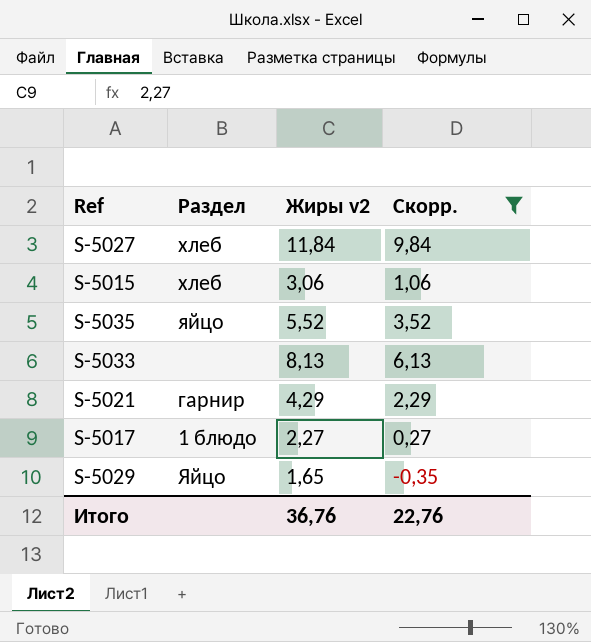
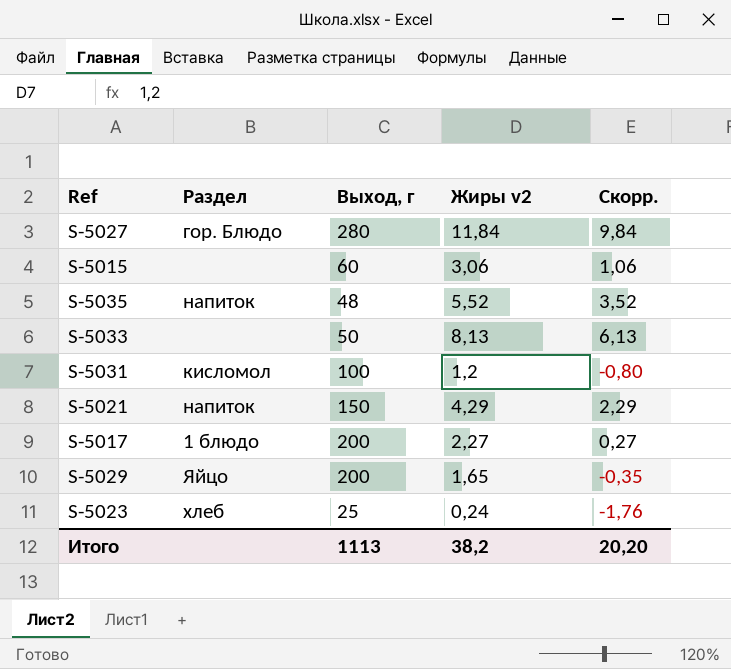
filter: Скорр. >= -0,35 -> none
column Выход, г | position: none -> 3
S-5027 | Раздел: хлеб -> гор. Блюдо
S-5015 | Раздел: хлеб -> none
S-5035 | Раздел: яйцо -> напиток
S-5021 | Раздел: гарнир -> напиток
Итого | Жиры v2: 36,76 -> 38,2
Итого | Скорр.: 22,76 -> 20,20

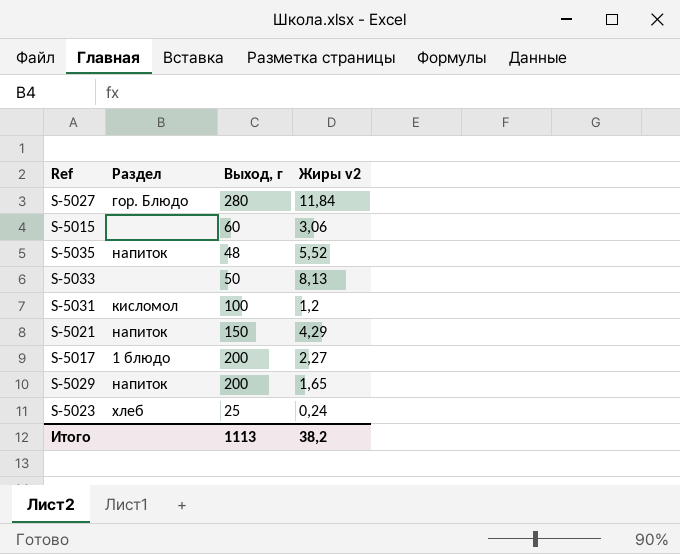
column Скорр. | formula: [Жиры v2] - 2 -> none
S-5029 | Раздел: Яйцо -> напиток

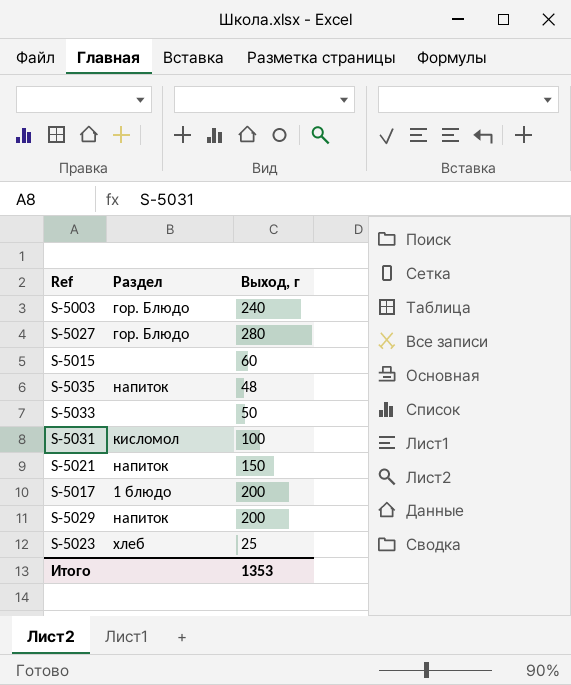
column Жиры v2 | position: 4 -> none
row S-5003: none -> гор. Блюдо | 240
Итого | Выход, г: 1113 -> 1353

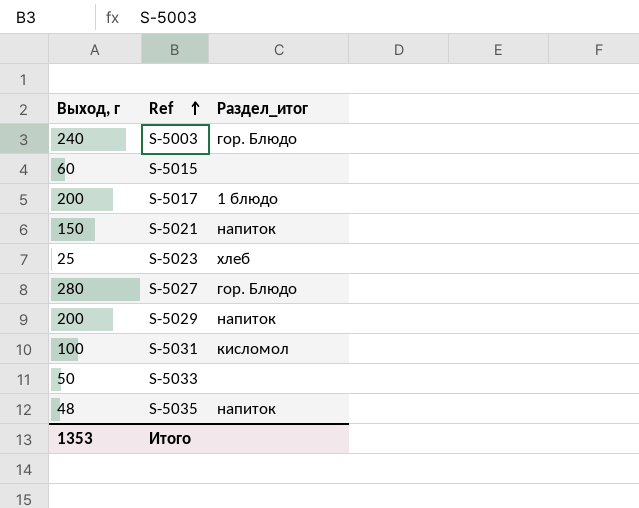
row order: none -> Ref ascending
column Выход, г | position: 3 -> 1
column name: Раздел -> Раздел_итог

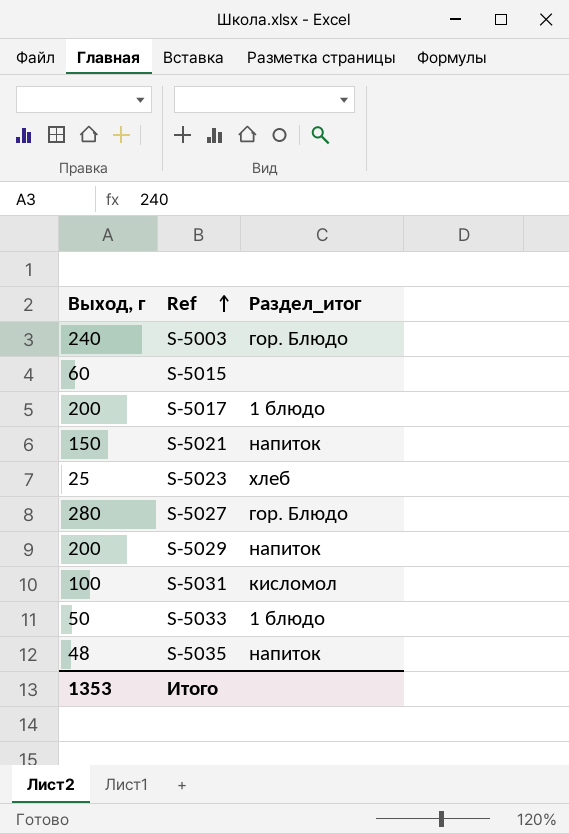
S-5033 | Раздел_итог: none -> 1 блюдо

